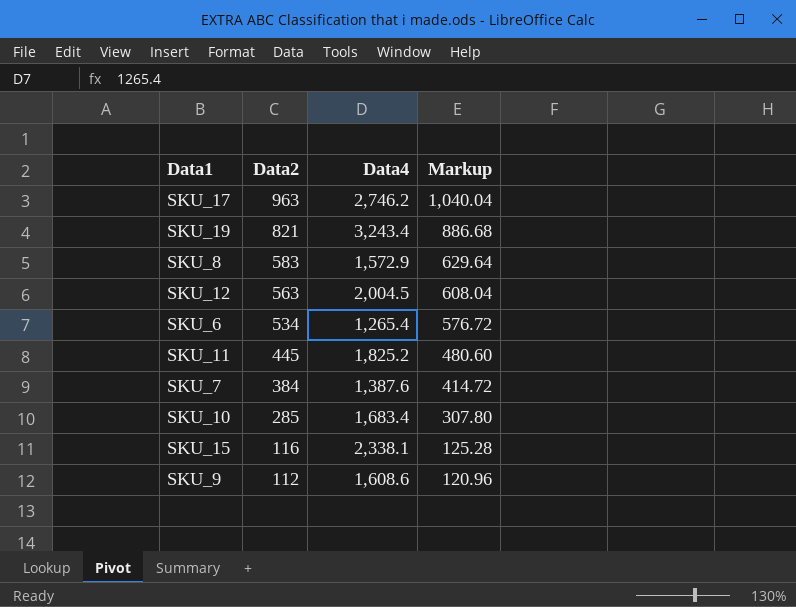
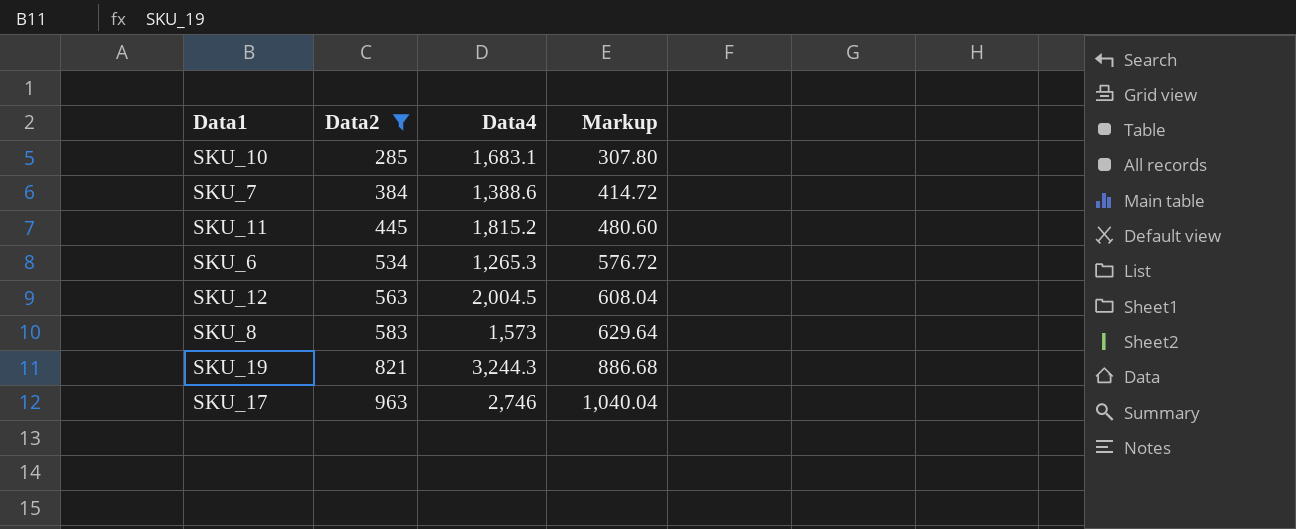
filter: none -> Data2 >= 285
row order: Data2 descending -> Data2 ascending
SKU_10 | Data4: 1,683.4 -> 1,683.1
SKU_7 | Data4: 1,387.6 -> 1,388.6
SKU_11 | Data4: 1,825.2 -> 1,815.2
SKU_6 | Data4: 1,265.4 -> 1,265.3
SKU_8 | Data4: 1,572.9 -> 1,573
SKU_19 | Data4: 3,243.4 -> 3,244.3
SKU_17 | Data4: 2,746.2 -> 2,746

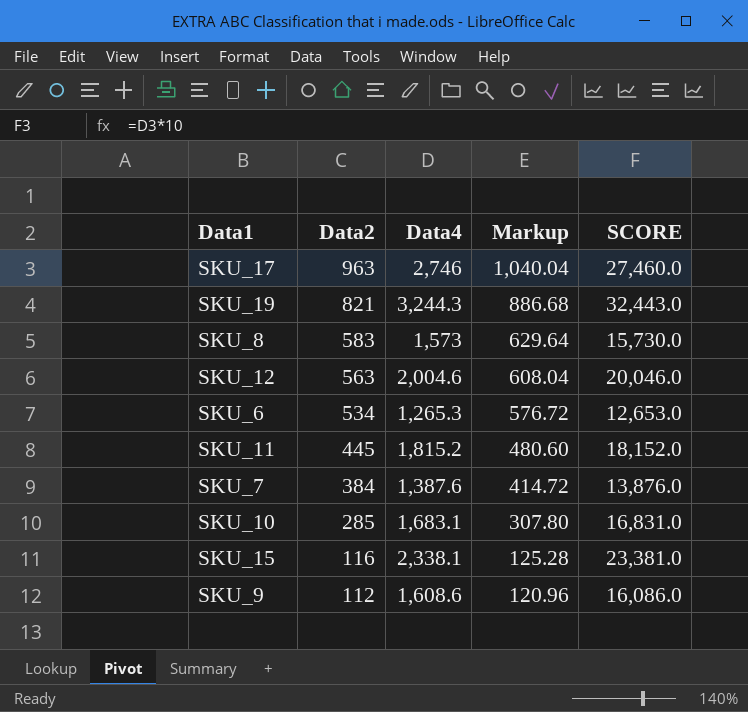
filter: Data2 >= 285 -> none
row order: Data2 ascending -> Data2 descending
column SCORE | formula: none -> [Data4] * 10
SKU_12 | Data4: 2,004.5 -> 2,004.6
SKU_7 | Data4: 1,388.6 -> 1,387.6

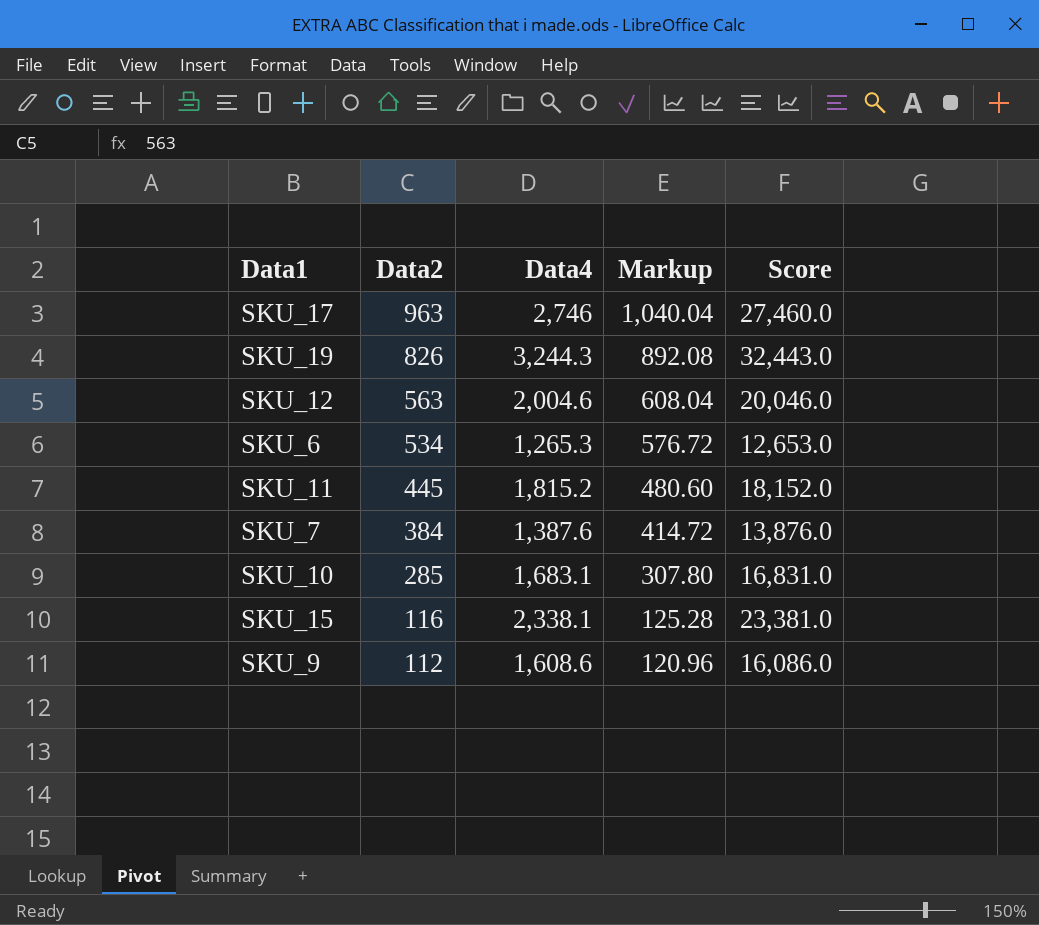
column name: SCORE -> Score
row SKU_8: 583 | 1,573 | 629.64 | 15,730.0 -> none
SKU_19 | Data2: 821 -> 826
SKU_19 | Markup: 886.68 -> 892.08

